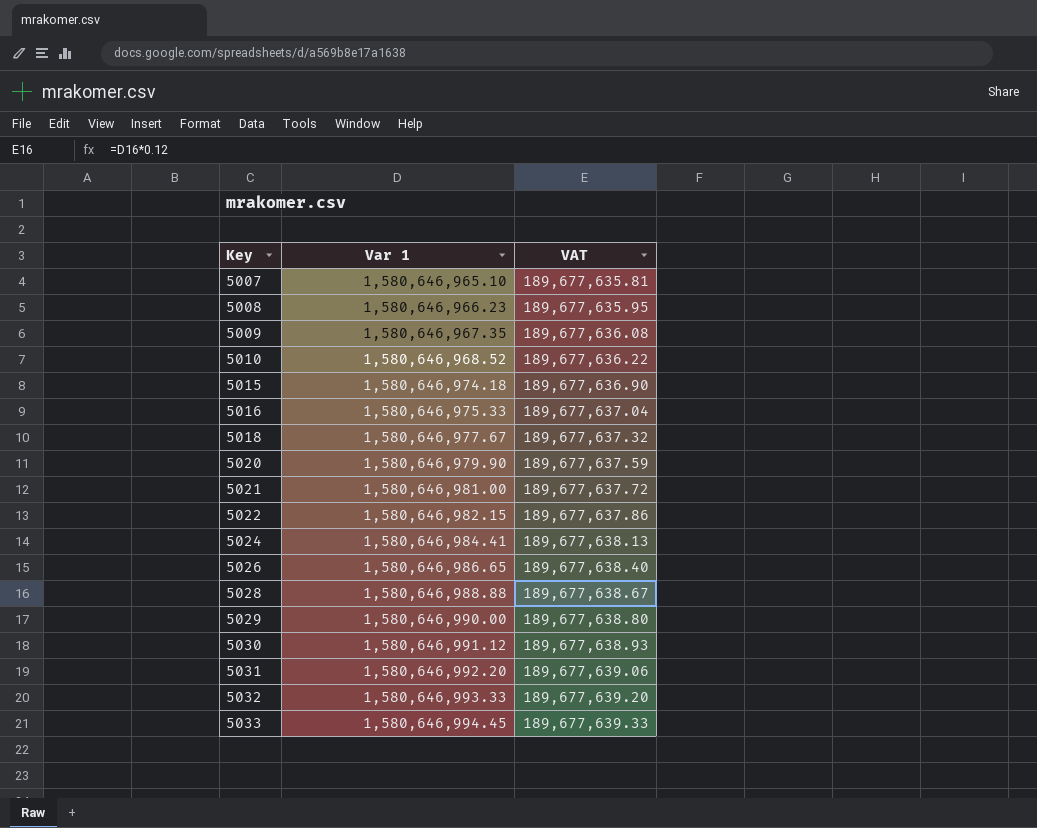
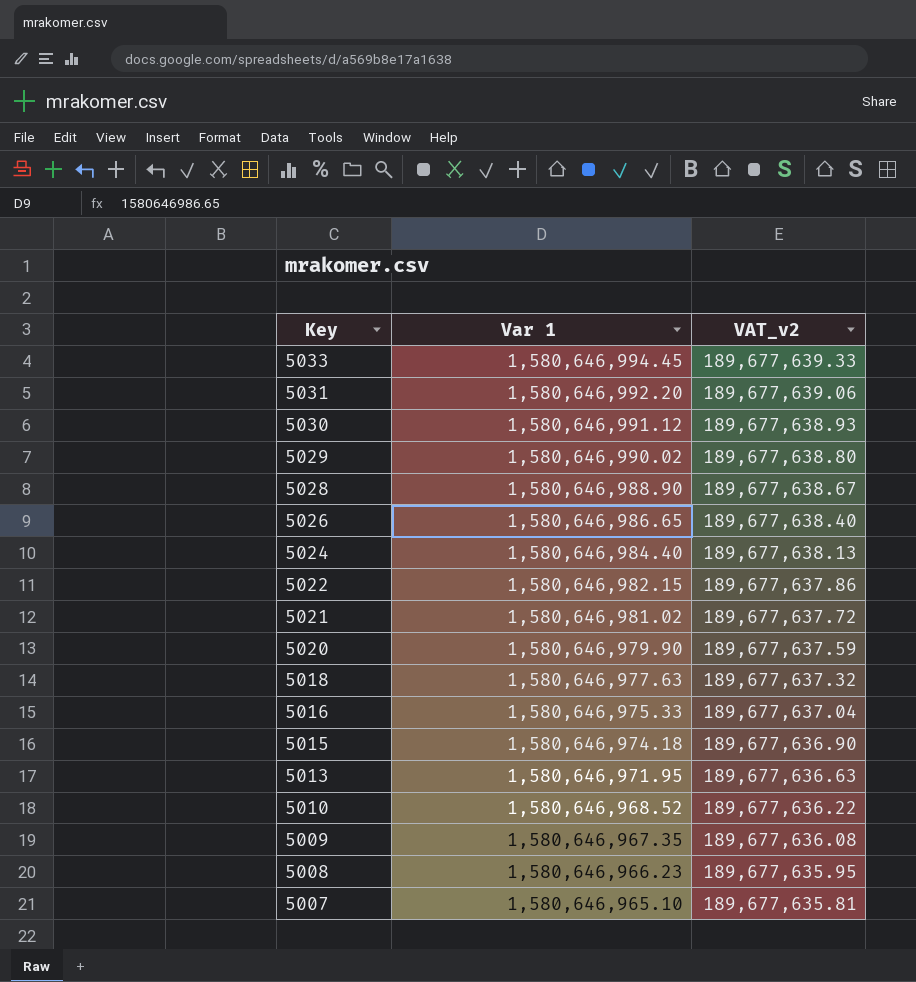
row order: Key ascending -> Key descending
column name: VAT -> VAT_v2
row 5032: 1,580,646,993.33 | 189,677,639.20 -> none
5029 | Var 1: 1,580,646,990.00 -> 1,580,646,990.02
5028 | Var 1: 1,580,646,988.88 -> 1,580,646,988.90
5024 | Var 1: 1,580,646,984.41 -> 1,580,646,984.40
5021 | Var 1: 1,580,646,981.00 -> 1,580,646,981.02
5018 | Var 1: 1,580,646,977.67 -> 1,580,646,977.63
row 5013: none -> 1,580,646,971.95 | 189,677,636.63

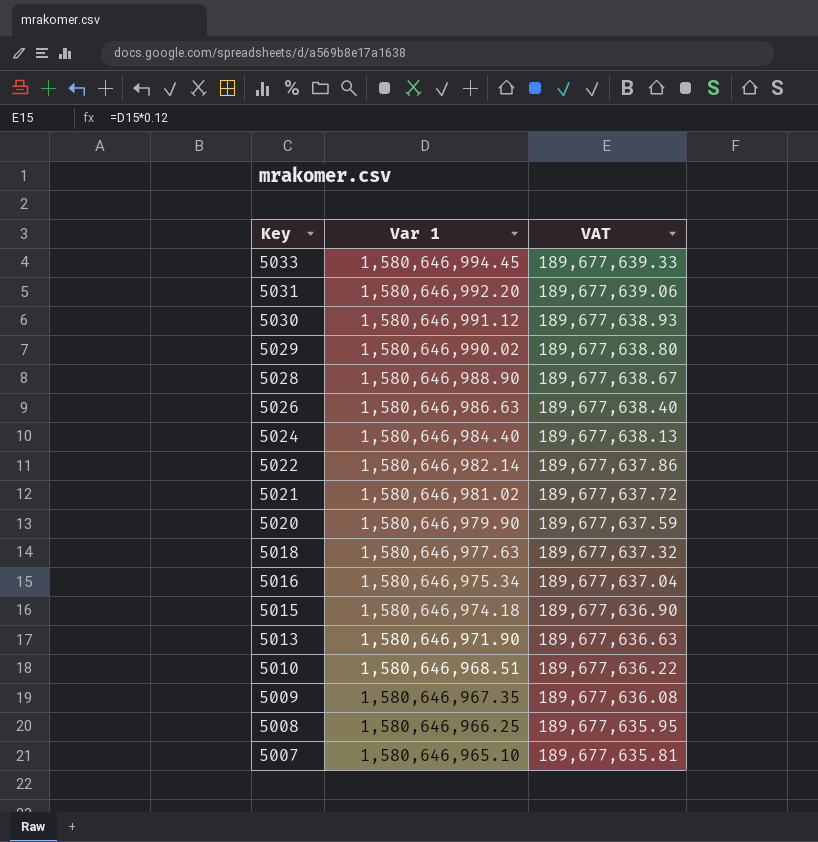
column name: VAT_v2 -> VAT
5026 | Var 1: 1,580,646,986.65 -> 1,580,646,986.63
5022 | Var 1: 1,580,646,982.15 -> 1,580,646,982.14
5016 | Var 1: 1,580,646,975.33 -> 1,580,646,975.34
5013 | Var 1: 1,580,646,971.95 -> 1,580,646,971.90
5010 | Var 1: 1,580,646,968.52 -> 1,580,646,968.51
5008 | Var 1: 1,580,646,966.23 -> 1,580,646,966.25

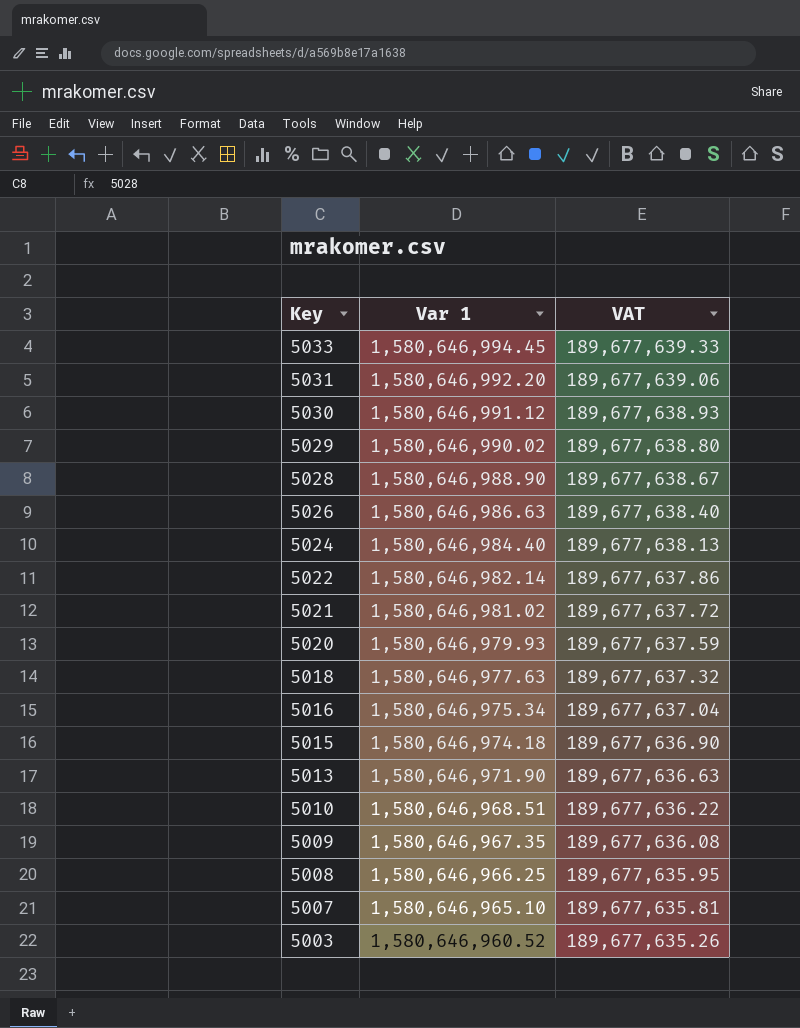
5020 | Var 1: 1,580,646,979.90 -> 1,580,646,979.93
row 5003: none -> 1,580,646,960.52 | 189,677,635.26

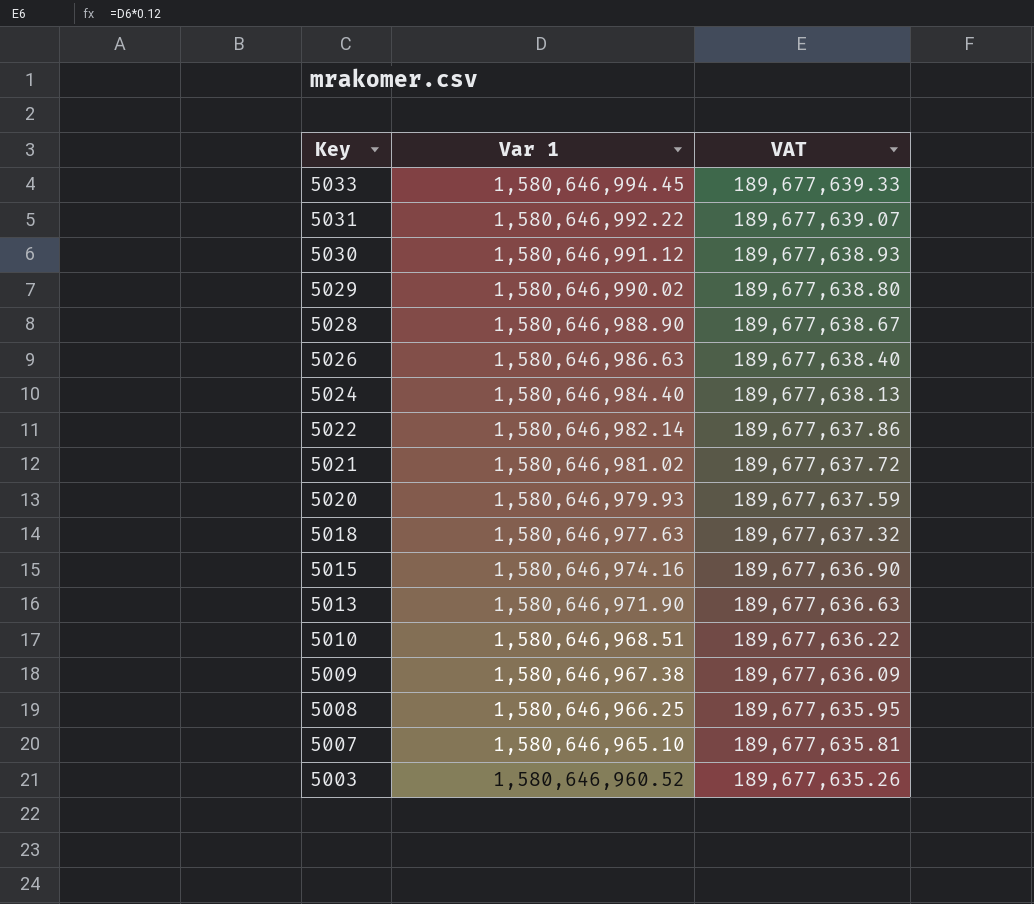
row 5016: 1,580,646,975.34 | 189,677,637.04 -> none
5031 | Var 1: 1,580,646,992.20 -> 1,580,646,992.22
5031 | VAT: 189,677,639.06 -> 189,677,639.07
5015 | Var 1: 1,580,646,974.18 -> 1,580,646,974.16
5009 | Var 1: 1,580,646,967.35 -> 1,580,646,967.38
5009 | VAT: 189,677,636.08 -> 189,677,636.09

